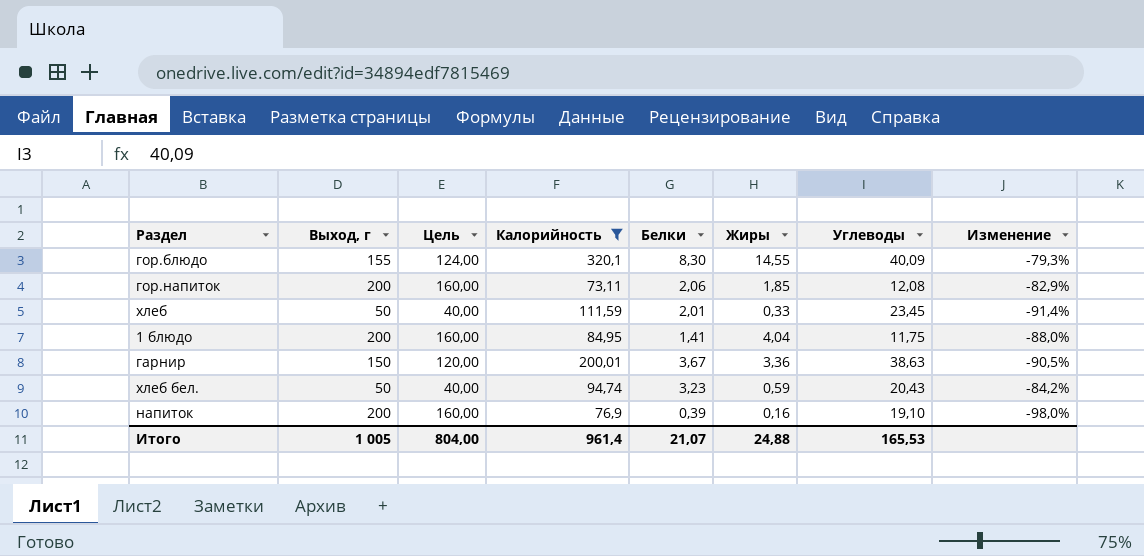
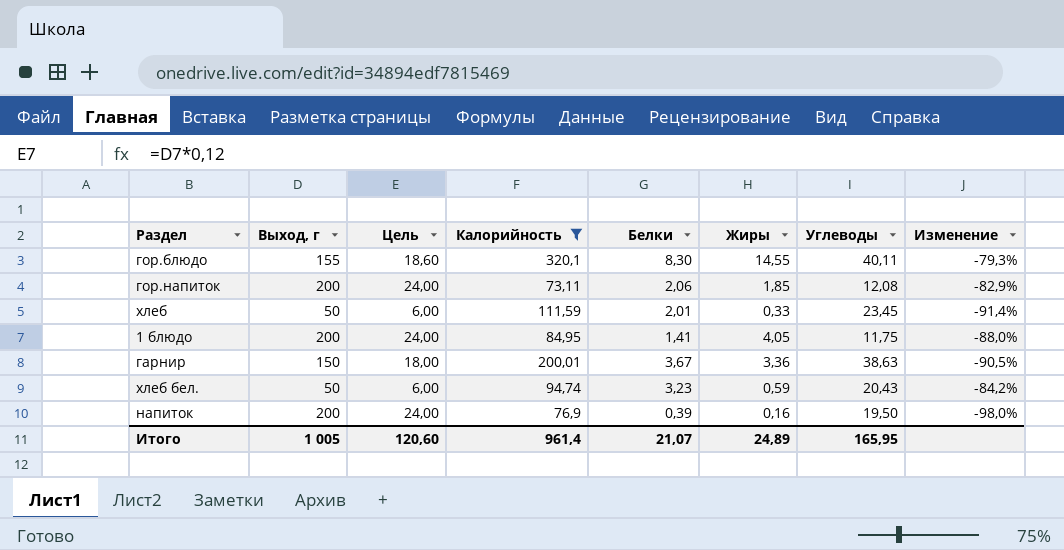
column Цель | formula: [Выход, г] * 0,8 -> [Выход, г] * 0,12
гор.блюдо | Углеводы: 40,09 -> 40,11
1 блюдо | Жиры: 4,04 -> 4,05
напиток | Углеводы: 19,10 -> 19,50
Итого | Цель: 804,00 -> 120,60
Итого | Жиры: 24,88 -> 24,89
Итого | Углеводы: 165,53 -> 165,95

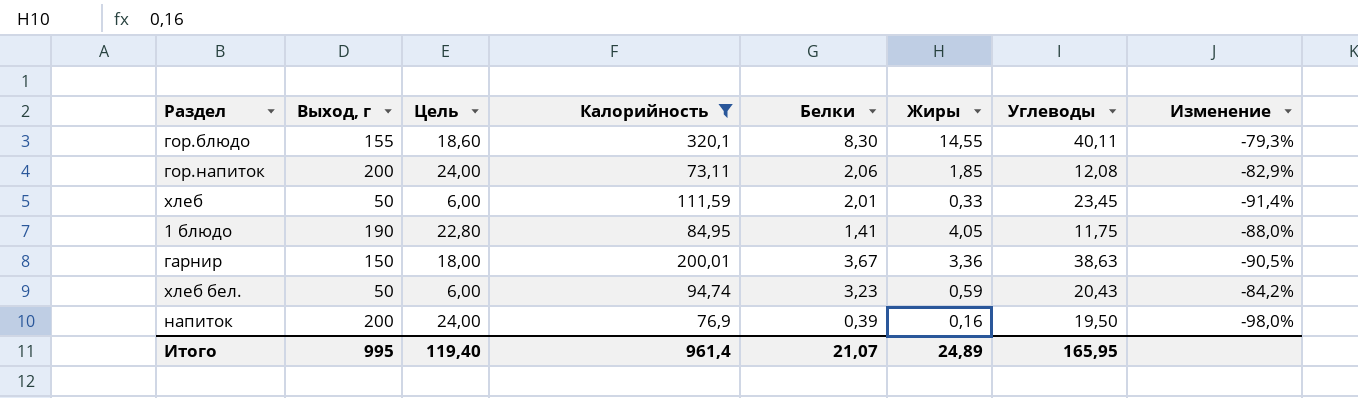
1 блюдо | Выход, г: 200 -> 190
1 блюдо | Цель: 24,00 -> 22,80
Итого | Выход, г: 1 005 -> 995
Итого | Цель: 120,60 -> 119,40

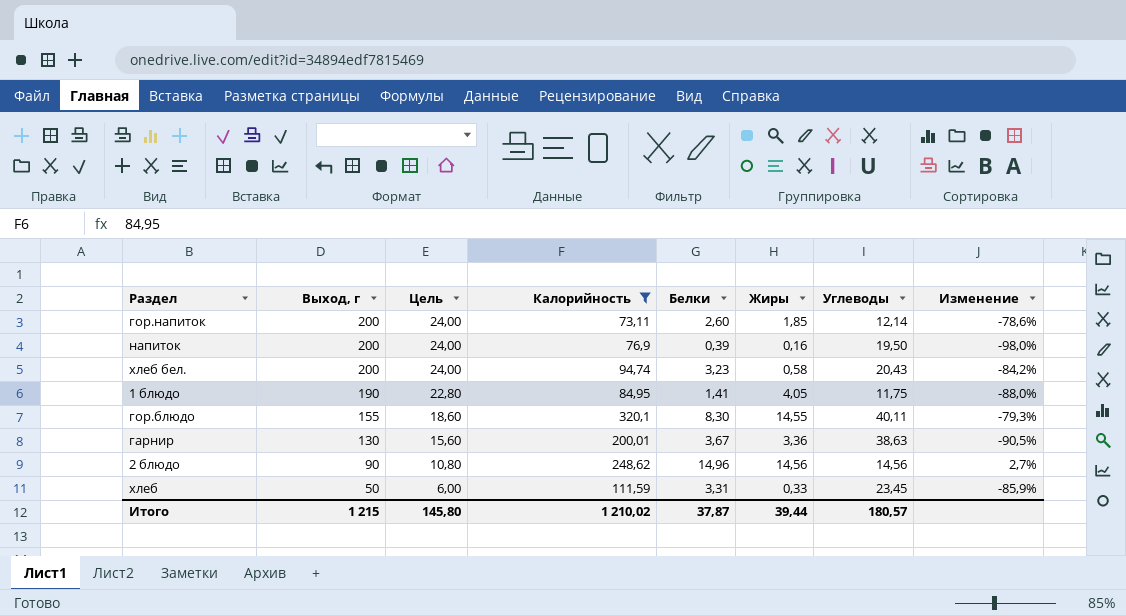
row order: none -> Выход, г descending
гор.напиток | Белки: 2,06 -> 2,60
гор.напиток | Углеводы: 12,08 -> 12,14
гор.напиток | Изменение: -82,9% -> -78,6%
хлеб бел. | Выход, г: 50 -> 200
хлеб бел. | Цель: 6,00 -> 24,00
хлеб бел. | Жиры: 0,59 -> 0,58
гарнир | Выход, г: 150 -> 130
гарнир | Цель: 18,00 -> 15,60
row 2 блюдо: none -> 90 | 10,80 | 248,62 | 14,96 | 14,56 | 14,56 | 2,7%
хлеб | Белки: 2,01 -> 3,31
хлеб | Изменение: -91,4% -> -85,9%
Итого | Выход, г: 995 -> 1 215
Итого | Цель: 119,40 -> 145,80
Итого | Калорийность: 961,4 -> 1 210,02
Итого | Белки: 21,07 -> 37,87
Итого | Жиры: 24,89 -> 39,44
Итого | Углеводы: 165,95 -> 180,57

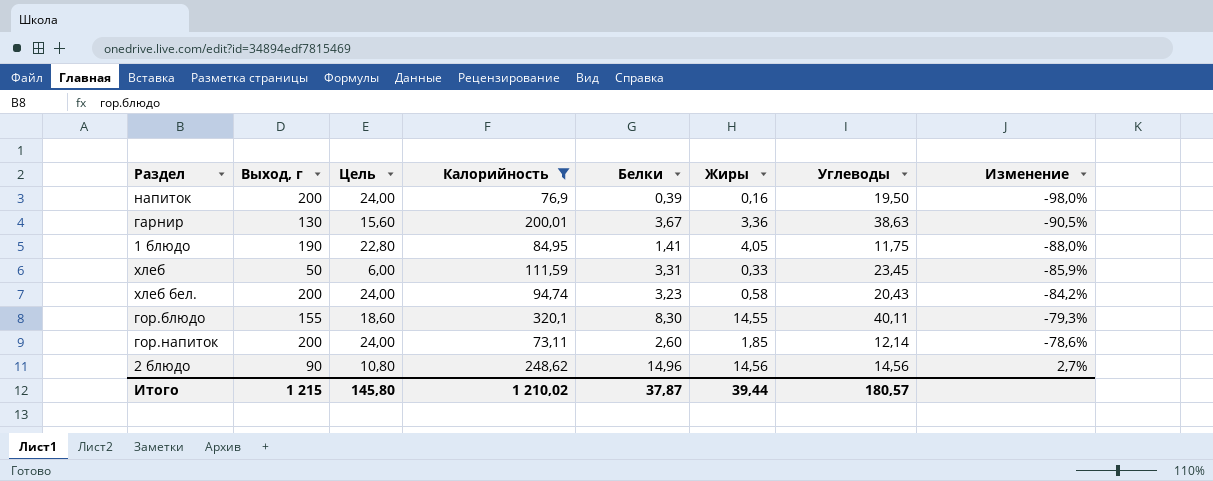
row order: Выход, г descending -> Изменение ascending

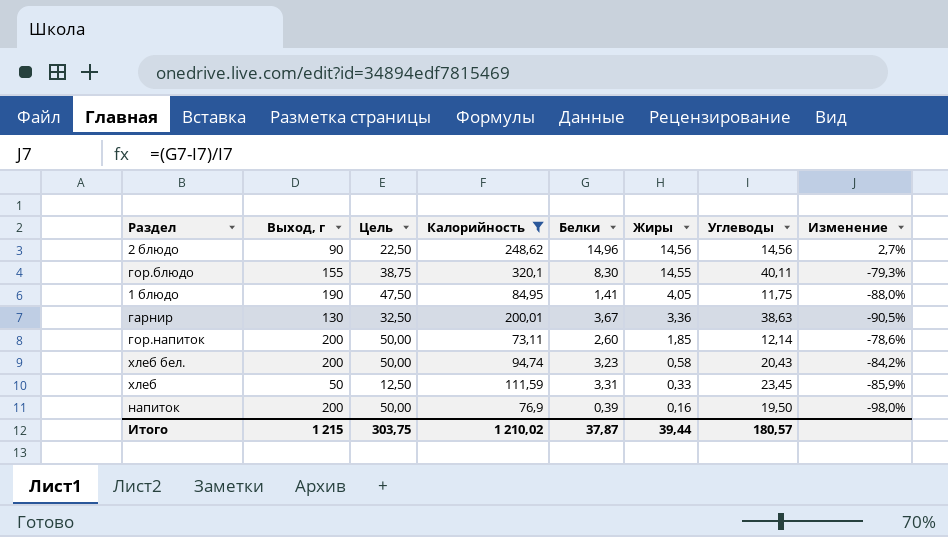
row order: Изменение ascending -> Жиры descending
column Цель | formula: [Выход, г] * 0,12 -> [Выход, г] * 0,25
Итого | Цель: 145,80 -> 303,75

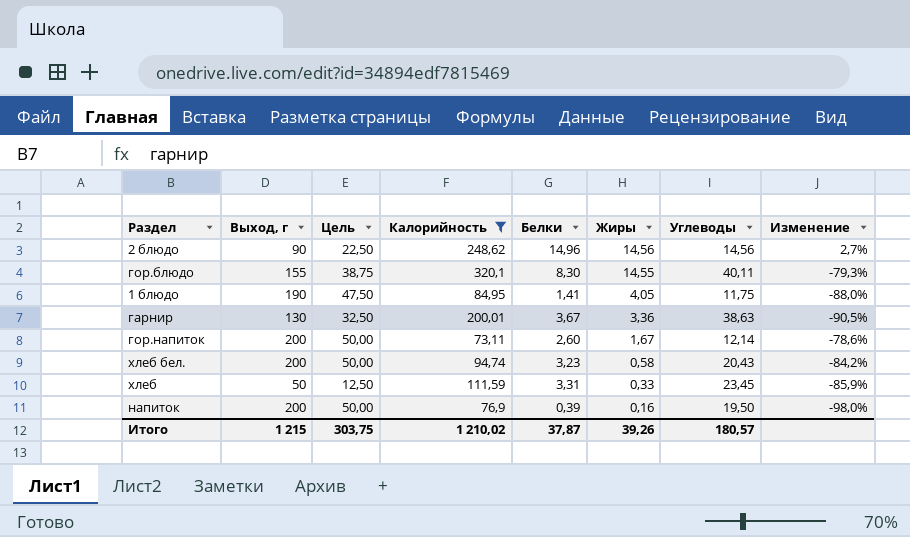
гор.напиток | Жиры: 1,85 -> 1,67
Итого | Жиры: 39,44 -> 39,26

